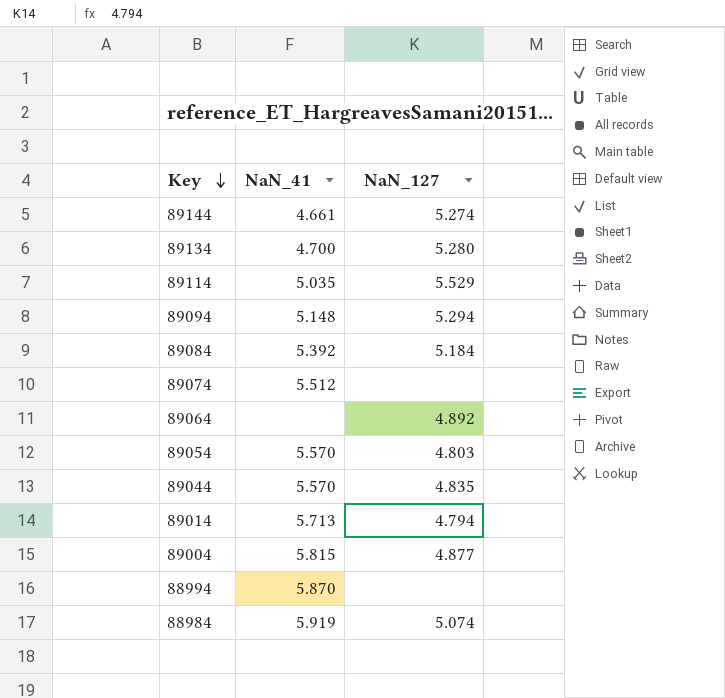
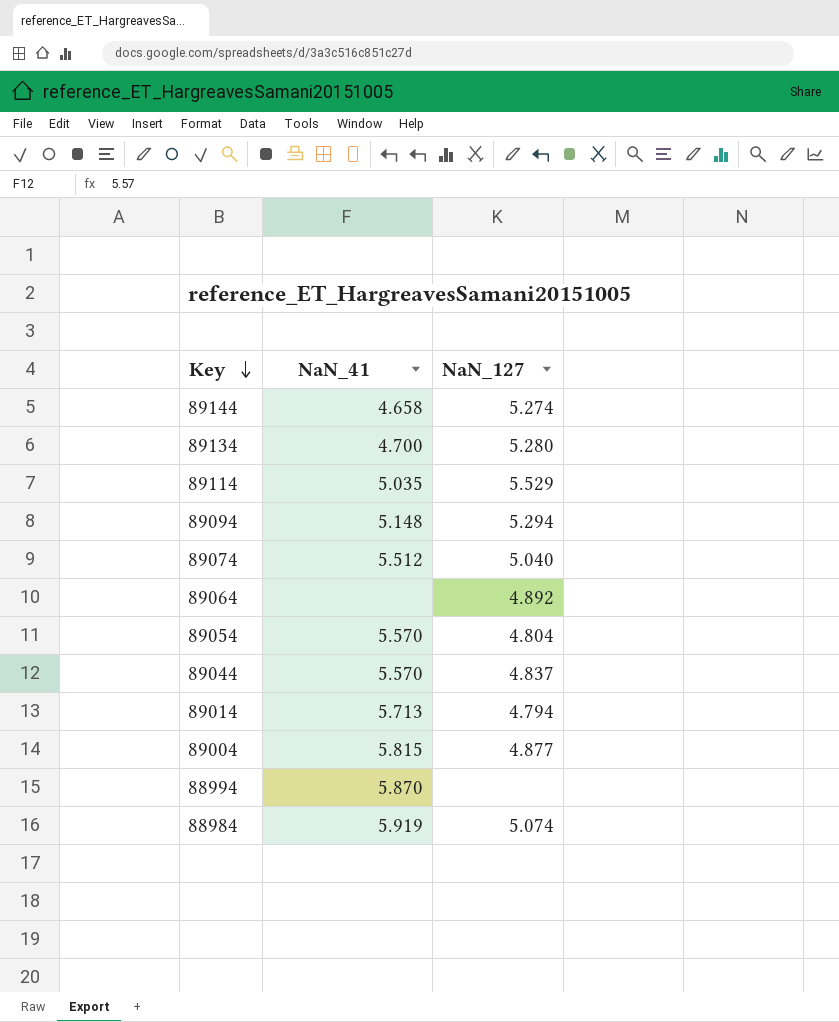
row 89084: 5.392 | 5.184 -> none
89144 | NaN_41: 4.661 -> 4.658
89074 | NaN_127: none -> 5.040
89054 | NaN_127: 4.803 -> 4.804
89044 | NaN_127: 4.835 -> 4.837

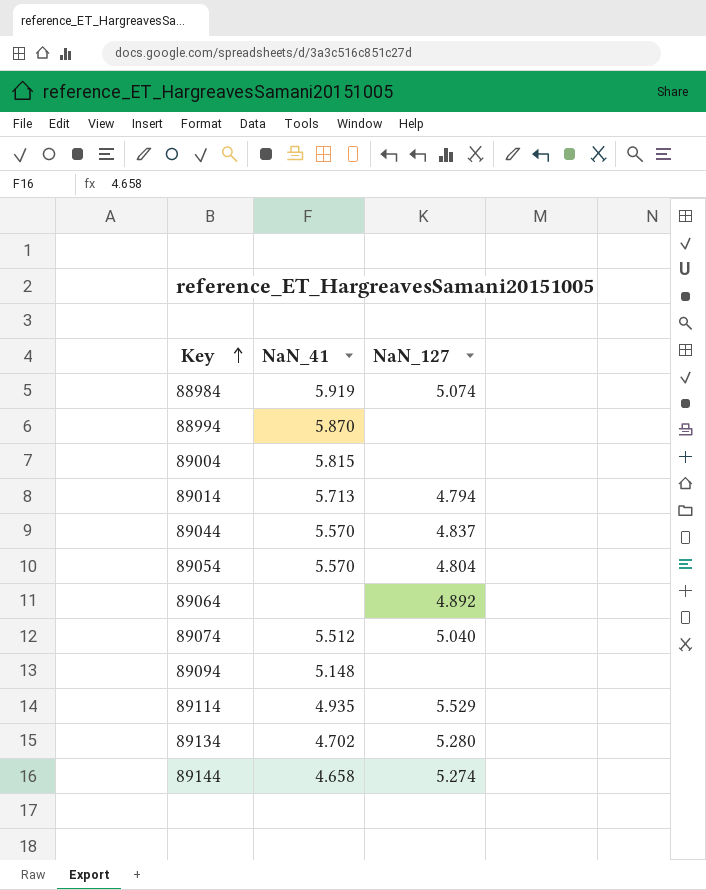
row order: Key descending -> Key ascending
89004 | NaN_127: 4.877 -> none
89094 | NaN_127: 5.294 -> none
89114 | NaN_41: 5.035 -> 4.935
89134 | NaN_41: 4.700 -> 4.702

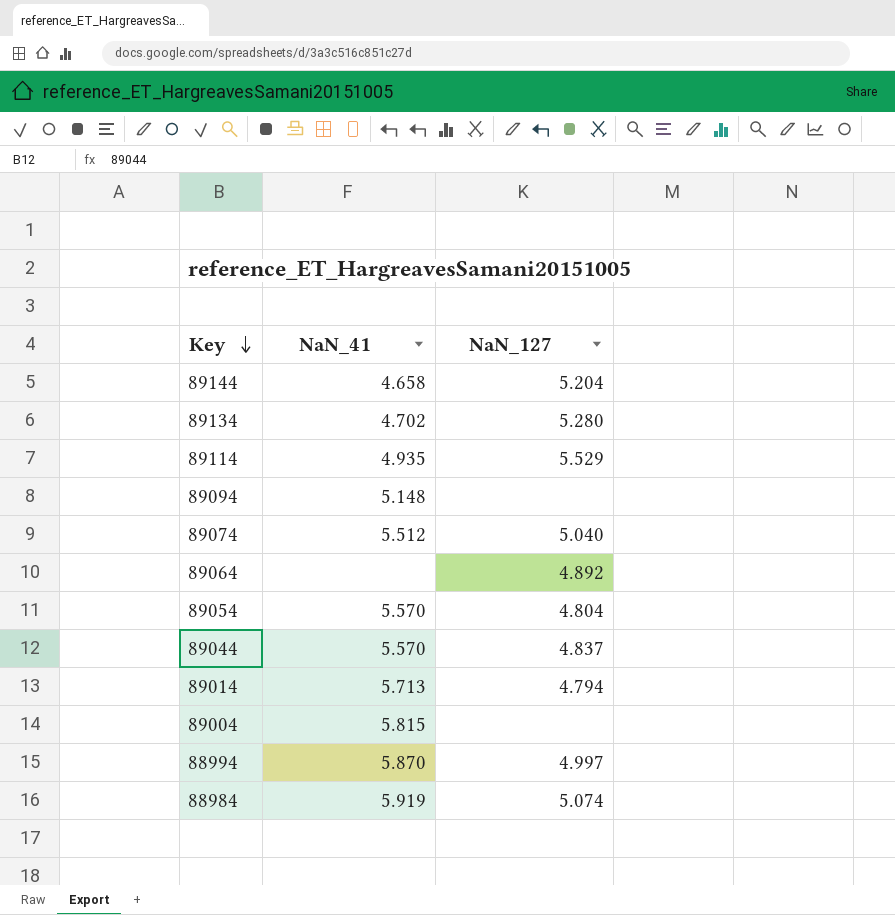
row order: Key ascending -> Key descending
89144 | NaN_127: 5.274 -> 5.204
88994 | NaN_127: none -> 4.997

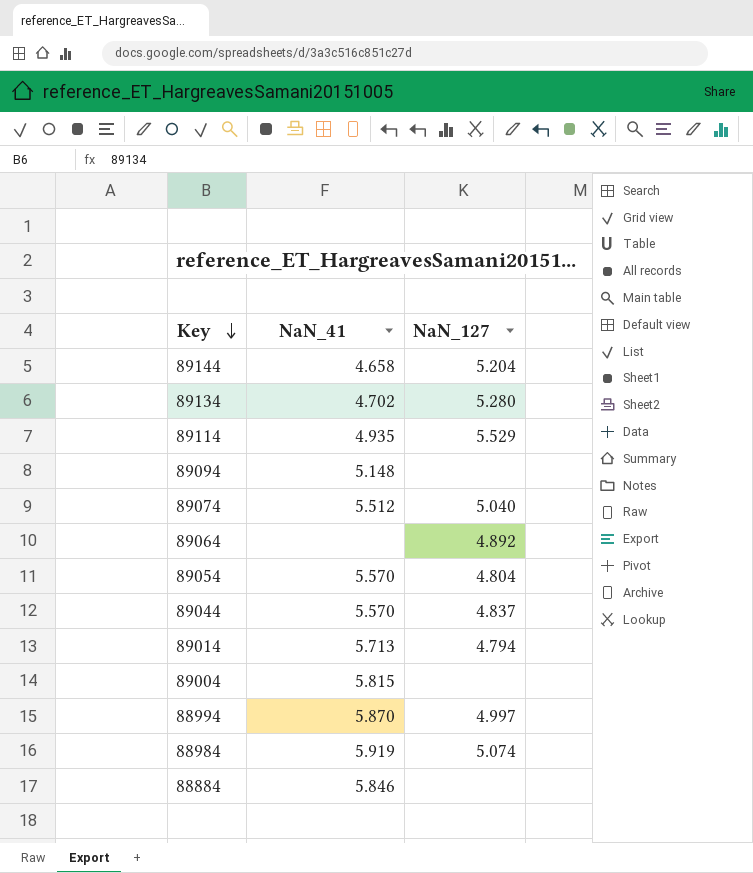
row 88884: none -> 5.846 | none

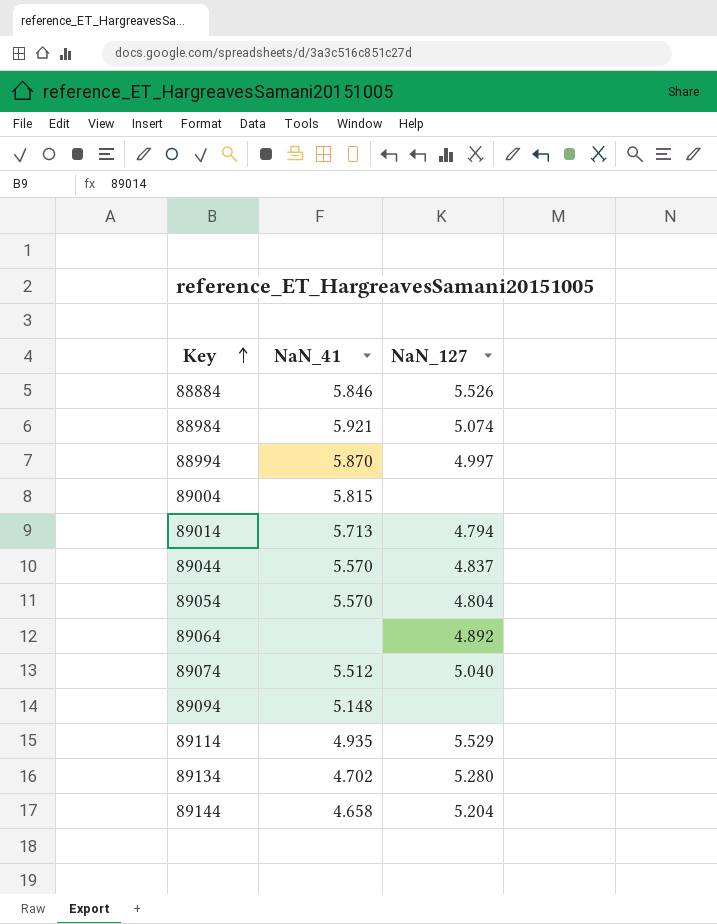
row order: Key descending -> Key ascending
88884 | NaN_127: none -> 5.526
88984 | NaN_41: 5.919 -> 5.921

